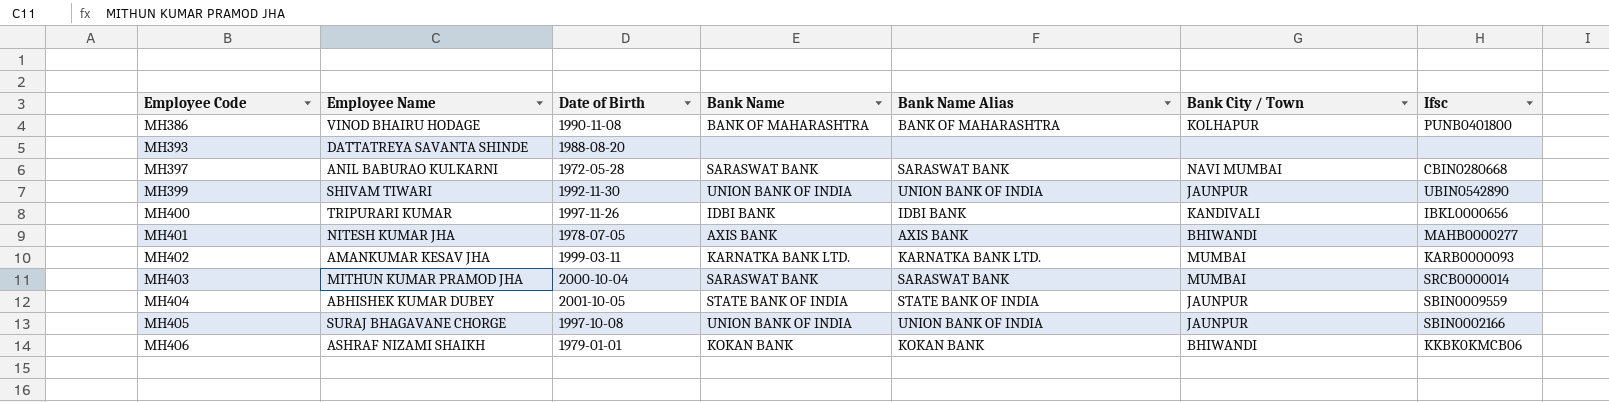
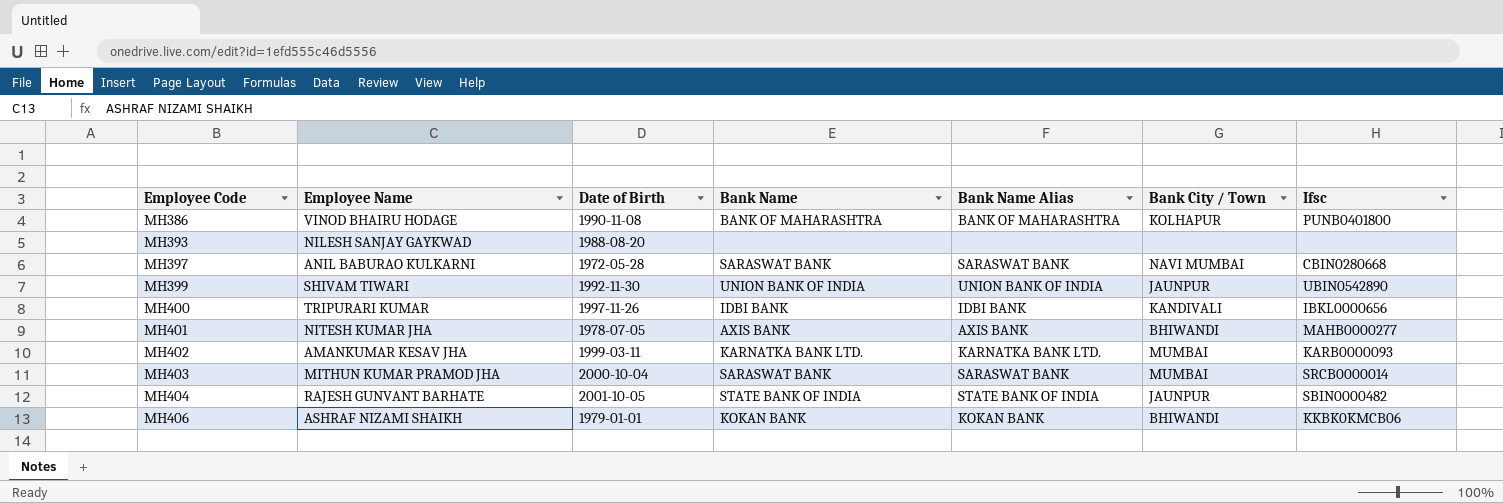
row MH405: SURAJ BHAGAVANE CHORGE | 1997-10-08 | UNION BANK OF INDIA | UNION BANK OF INDIA | JAUNPUR | SBIN0002166 -> none
MH393 | Employee Name: DATTATREYA SAVANTA SHINDE -> NILESH SANJAY GAYKWAD
MH404 | Employee Name: ABHISHEK KUMAR DUBEY -> RAJESH GUNVANT BARHATE
MH404 | Ifsc: SBIN0009559 -> SBIN0000482

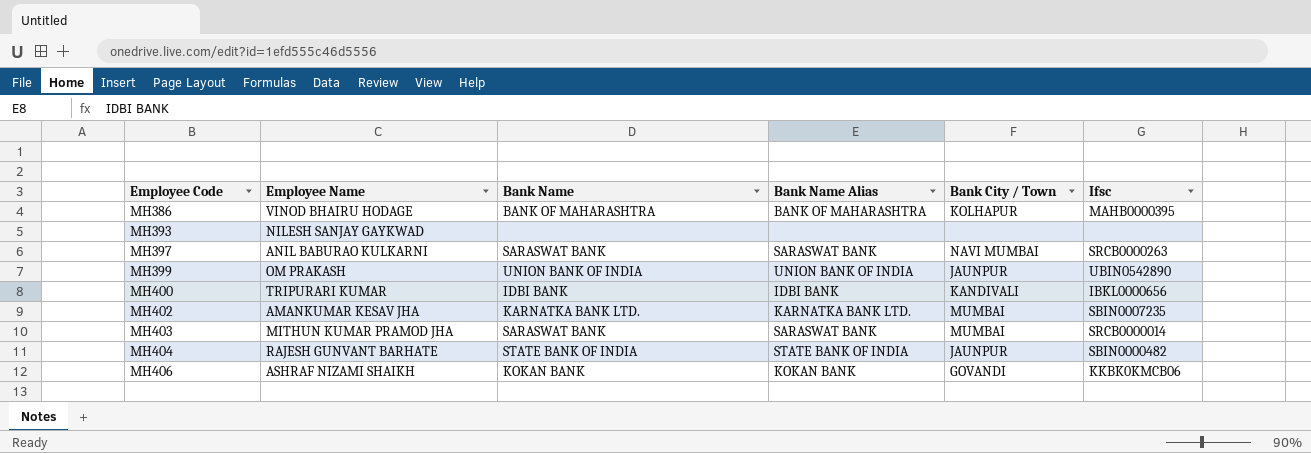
column Date of Birth | position: 3 -> none
row MH401: NITESH KUMAR JHA | 1978-07-05 | AXIS BANK | AXIS BANK | BHIWANDI | MAHB0000277 -> none
MH386 | Ifsc: PUNB0401800 -> MAHB0000395
MH397 | Ifsc: CBIN0280668 -> SRCB0000263
MH399 | Employee Name: SHIVAM TIWARI -> OM PRAKASH
MH402 | Ifsc: KARB0000093 -> SBIN0007235
MH406 | Bank City / Town: BHIWANDI -> GOVANDI

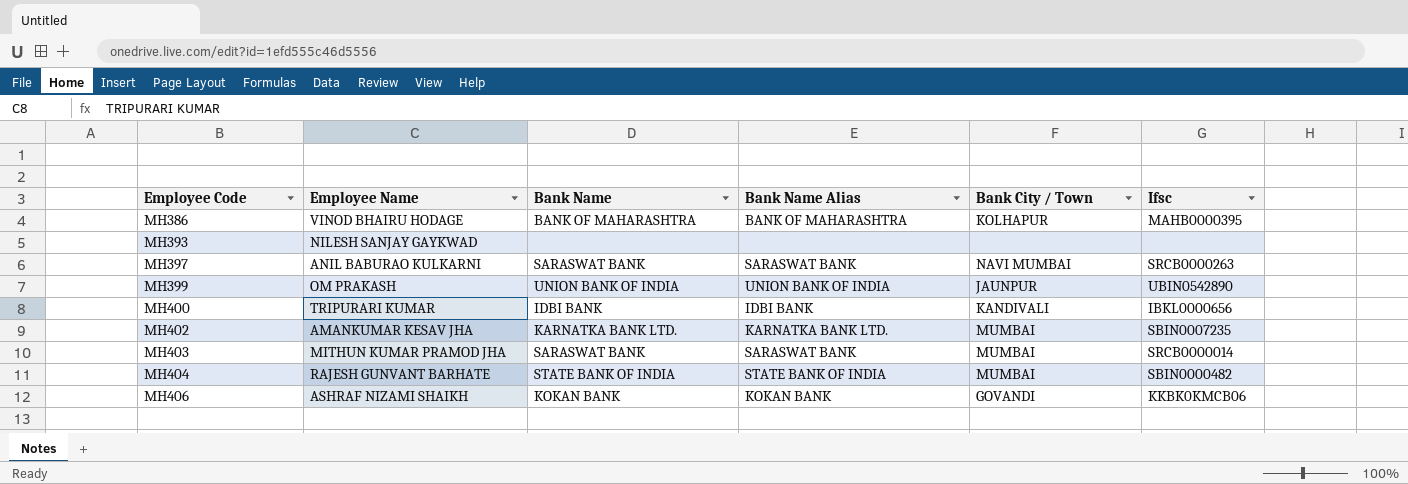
MH404 | Bank City / Town: JAUNPUR -> MUMBAI

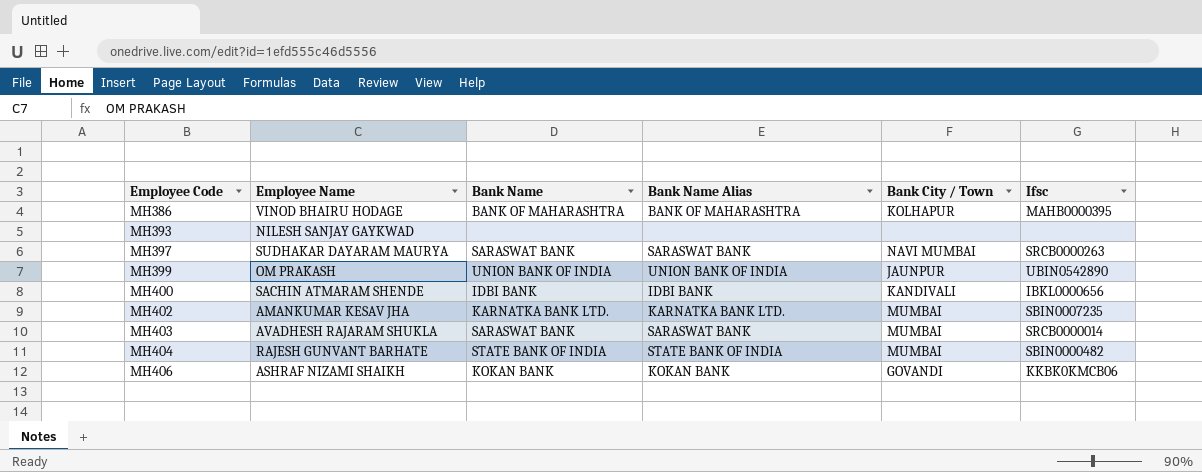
MH397 | Employee Name: ANIL BABURAO KULKARNI -> SUDHAKAR DAYARAM MAURYA
MH400 | Employee Name: TRIPURARI KUMAR -> SACHIN ATMARAM SHENDE
MH403 | Employee Name: MITHUN KUMAR PRAMOD JHA -> AVADHESH RAJARAM SHUKLA

